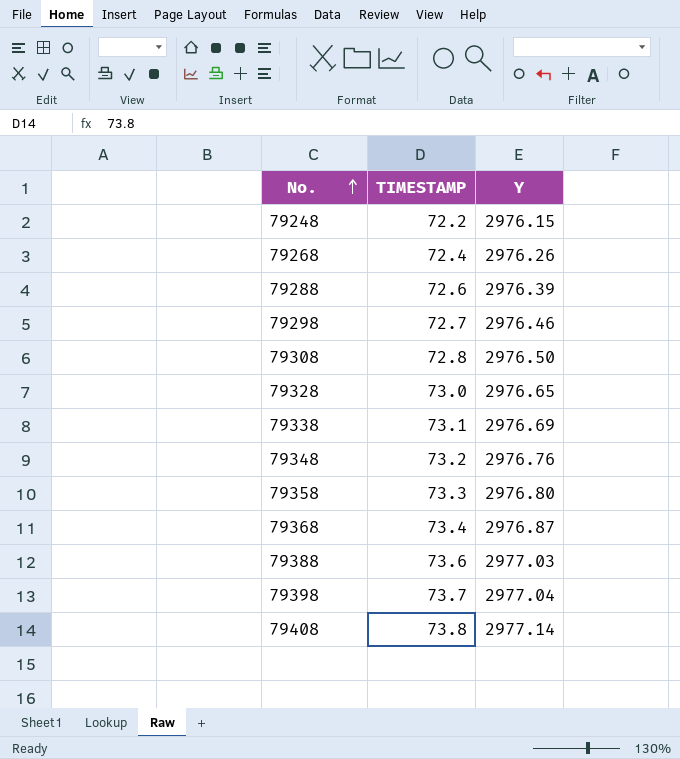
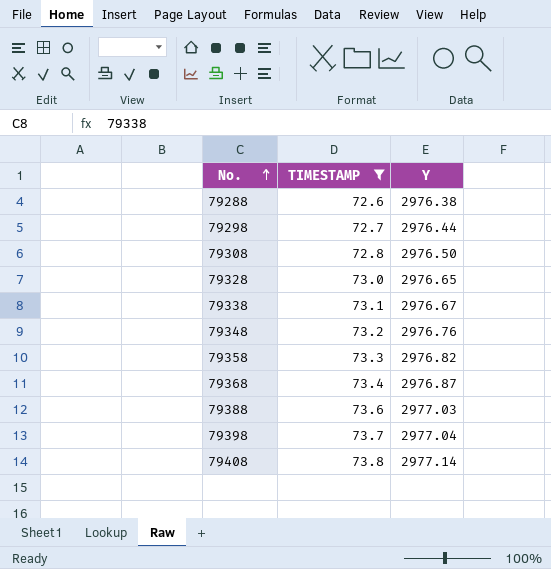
filter: none -> TIMESTAMP >= 72.6
79288 | Y: 2976.39 -> 2976.38
79298 | Y: 2976.46 -> 2976.44
79338 | Y: 2976.69 -> 2976.67
79358 | Y: 2976.80 -> 2976.82

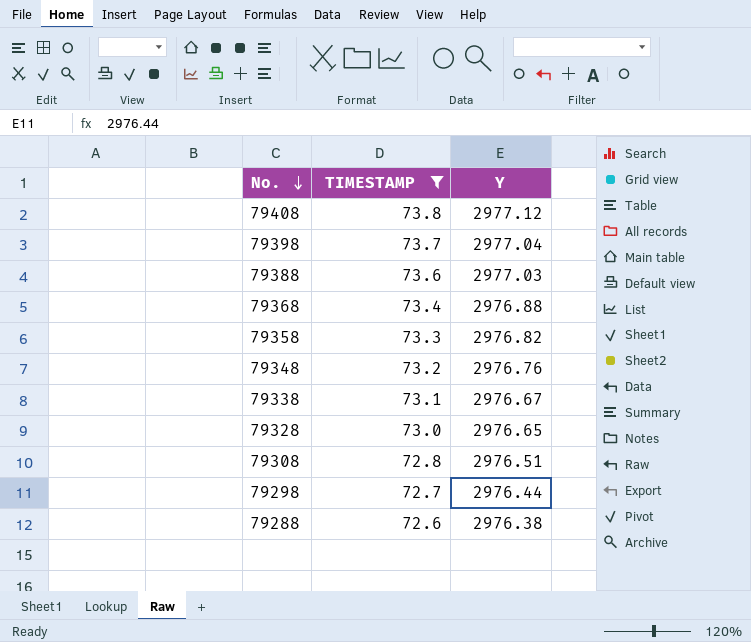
row order: No. ascending -> No. descending
79408 | Y: 2977.14 -> 2977.12
79368 | Y: 2976.87 -> 2976.88
79308 | Y: 2976.50 -> 2976.51

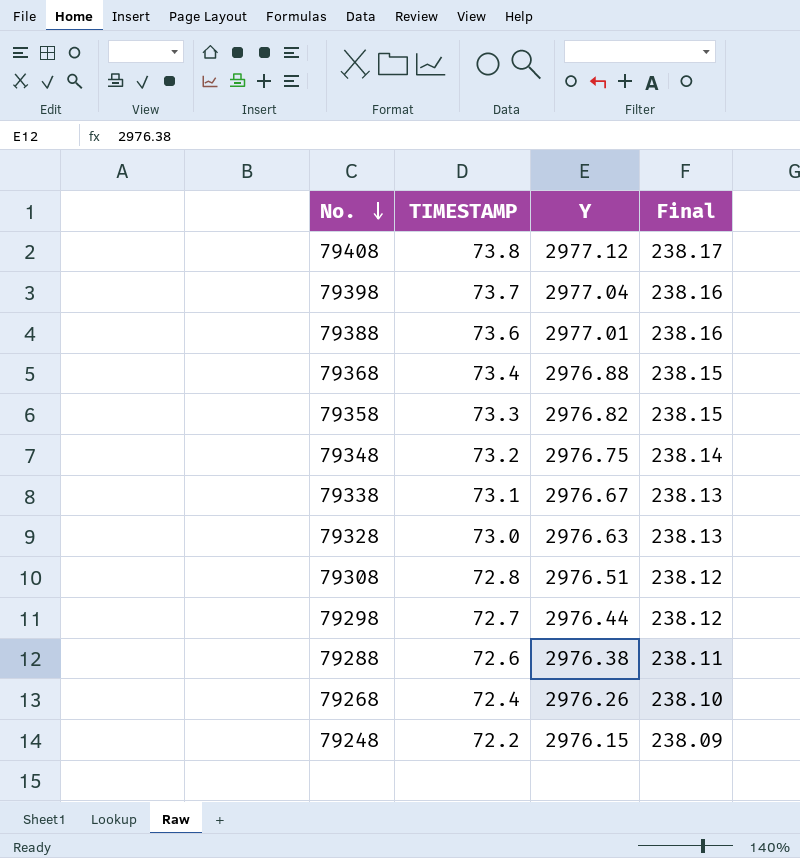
filter: TIMESTAMP >= 72.6 -> none
column Final | formula: none -> [Y] * 0.08
79388 | Y: 2977.03 -> 2977.01
79348 | Y: 2976.76 -> 2976.75
79328 | Y: 2976.65 -> 2976.63

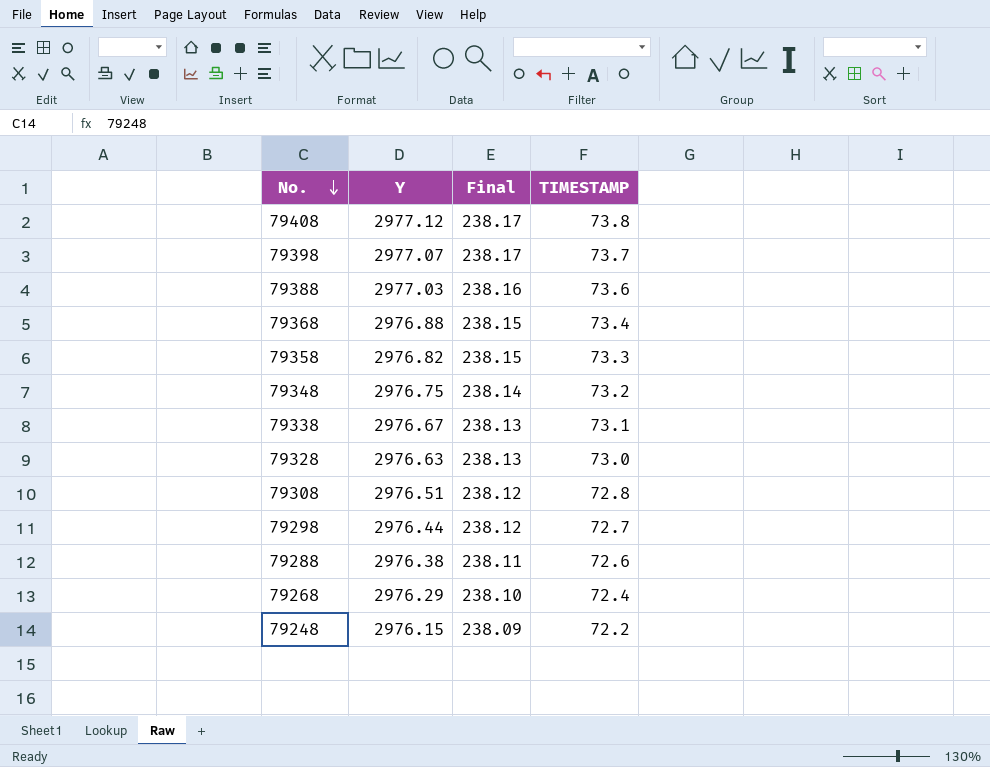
column TIMESTAMP | position: 2 -> 4
79398 | Y: 2977.04 -> 2977.07
79398 | Final: 238.16 -> 238.17
79388 | Y: 2977.01 -> 2977.03
79268 | Y: 2976.26 -> 2976.29

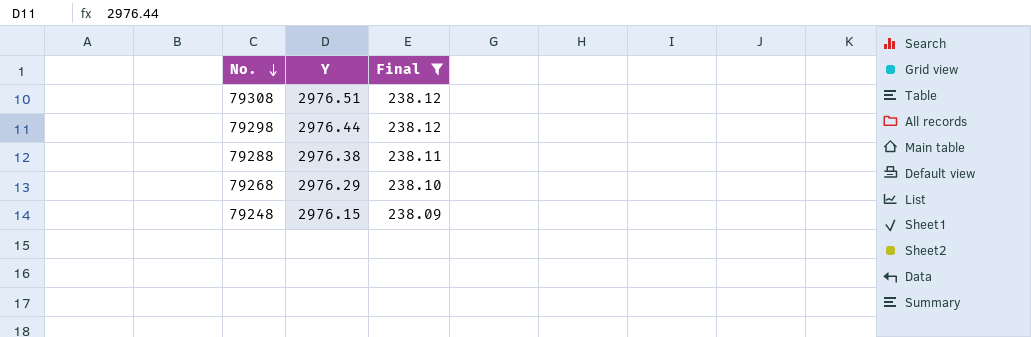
filter: none -> Final <= 238.12
column TIMESTAMP | position: 4 -> none

